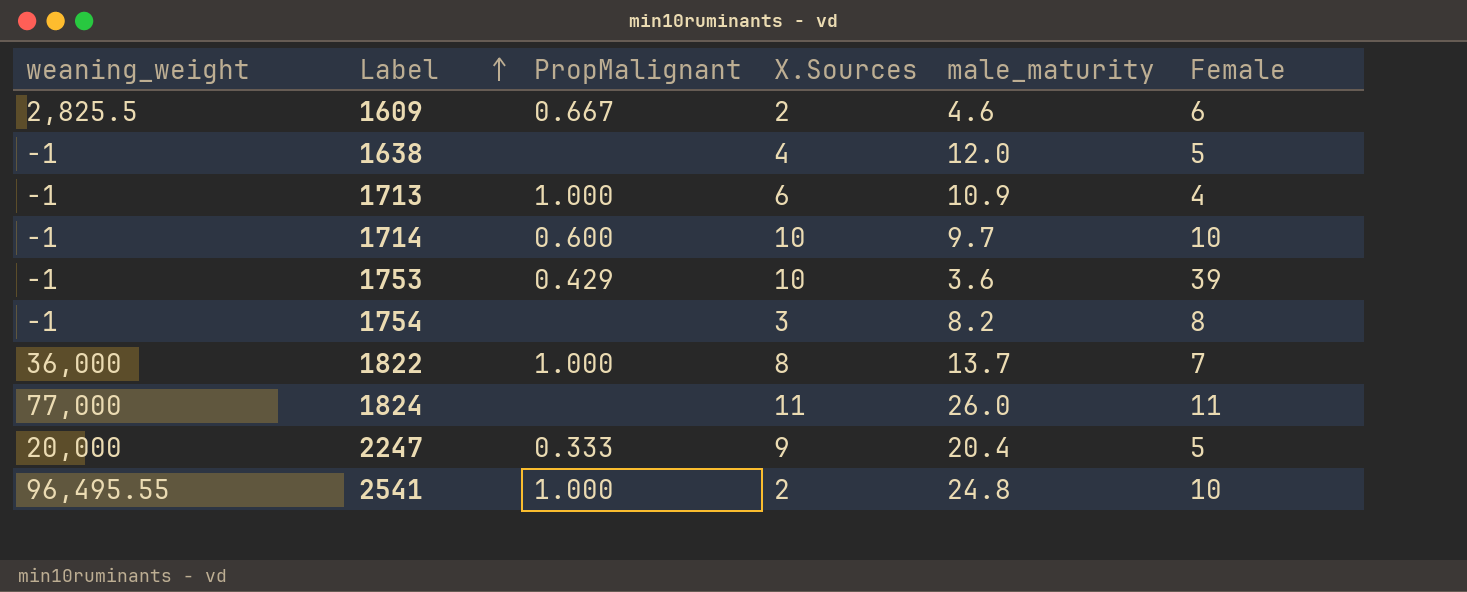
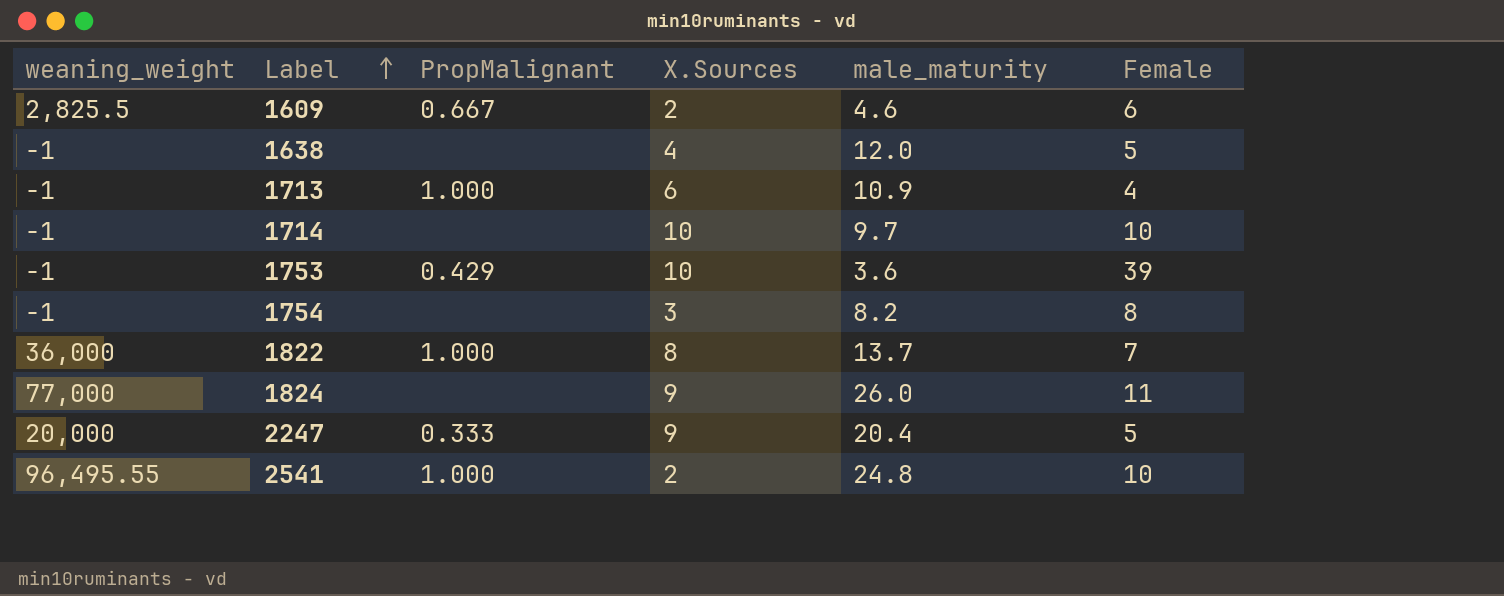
1714 | PropMalignant: 0.600 -> none
1824 | X.Sources: 11 -> 9

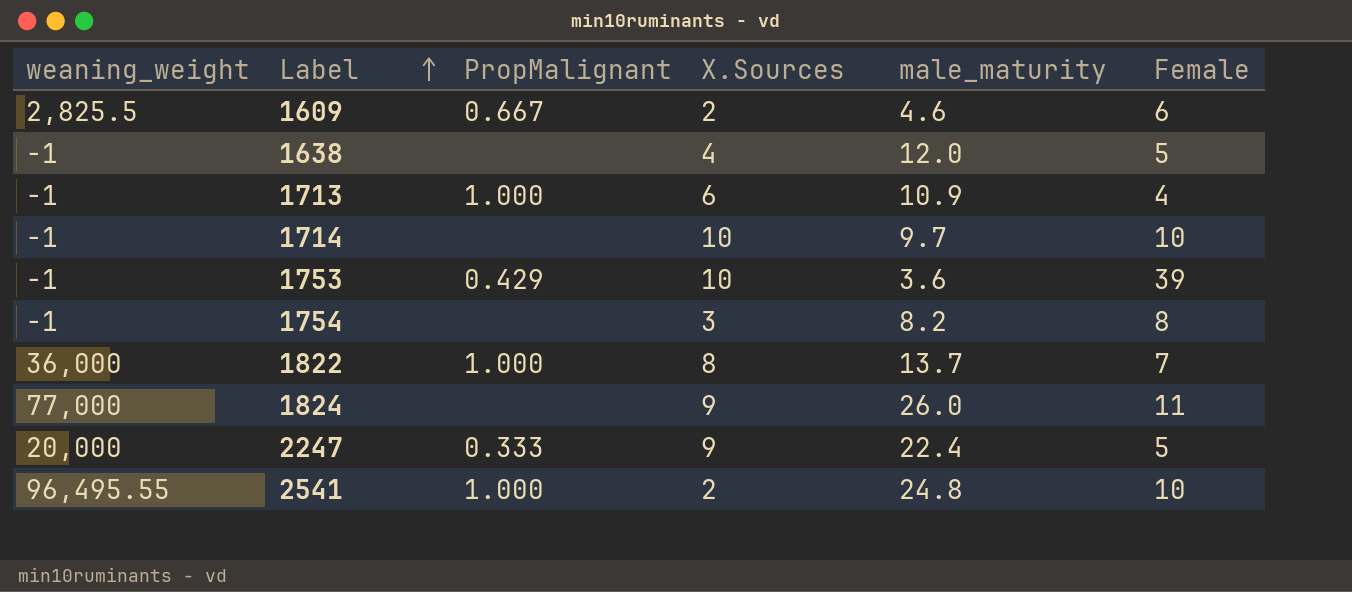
2247 | male_maturity: 20.4 -> 22.4

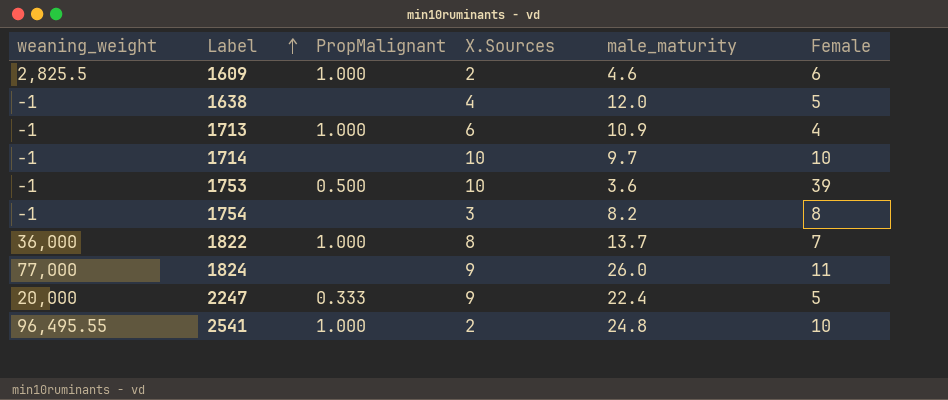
1609 | PropMalignant: 0.667 -> 1.000
1753 | PropMalignant: 0.429 -> 0.500

